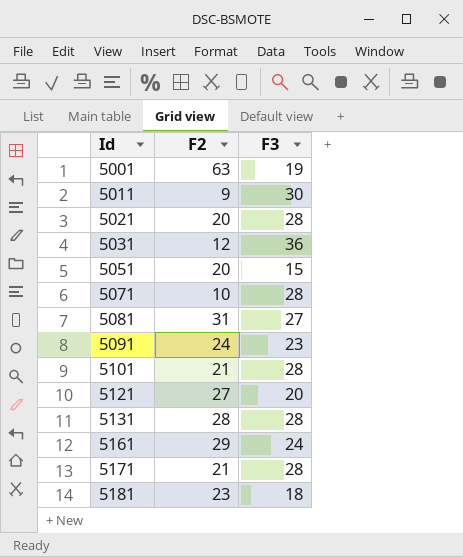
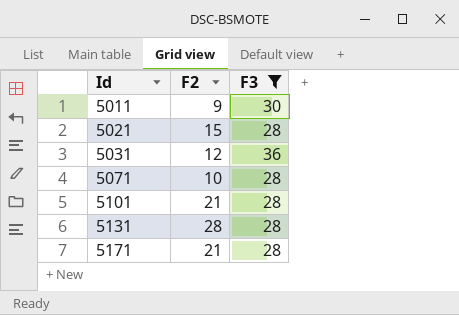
filter: none -> F3 >= 28
5021 | F2: 20 -> 15

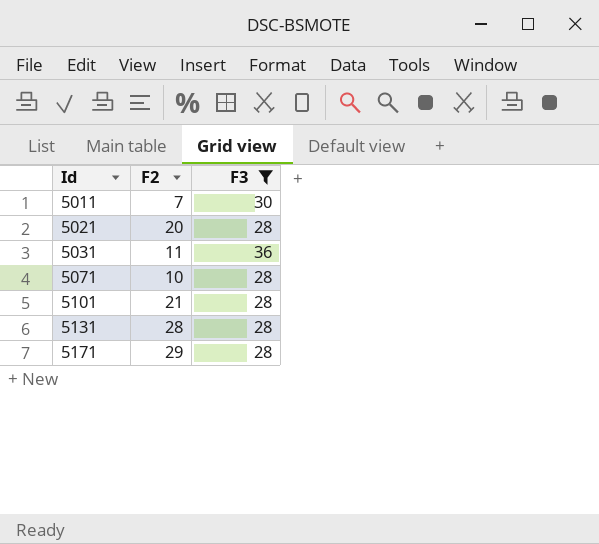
5011 | F2: 9 -> 7
5021 | F2: 15 -> 20
5031 | F2: 12 -> 11
5171 | F2: 21 -> 29

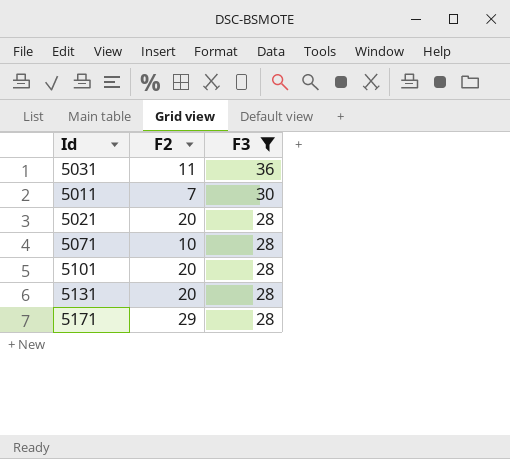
row order: Id ascending -> F3 descending
5101 | F2: 21 -> 20
5131 | F2: 28 -> 20

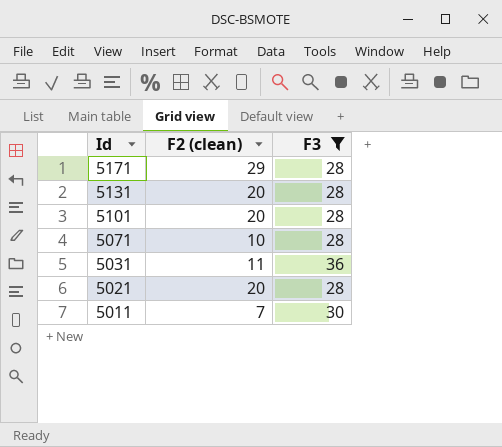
row order: F3 descending -> Id descending
column name: F2 -> F2 (clean)

